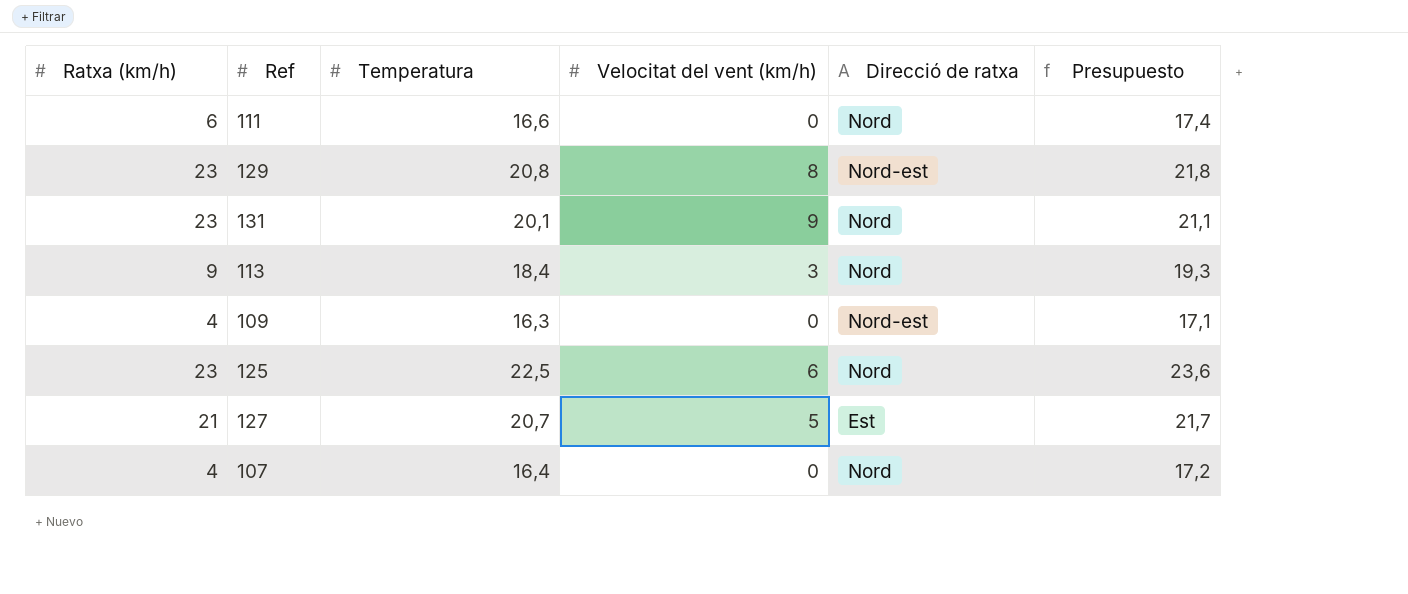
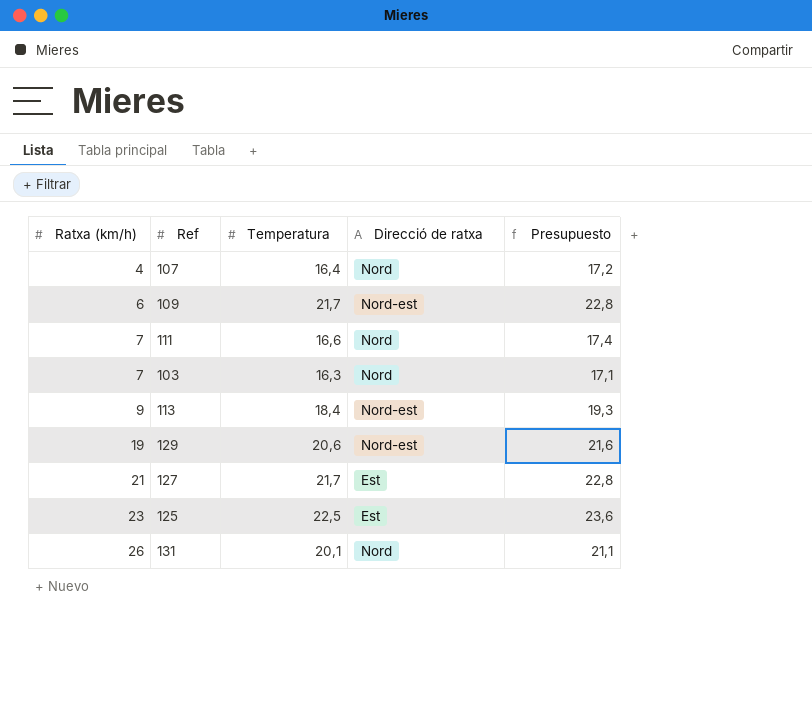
row order: none -> Ratxa (km/h) ascending
column Velocitat del vent (km/h) | position: 4 -> none
109 | Ratxa (km/h): 4 -> 6
109 | Temperatura: 16,3 -> 21,7
109 | Presupuesto: 17,1 -> 22,8
111 | Ratxa (km/h): 6 -> 7
row 103: none -> 7 | 16,3 | Nord | 17,1
113 | Direcció de ratxa: Nord -> Nord-est
129 | Ratxa (km/h): 23 -> 19
129 | Temperatura: 20,8 -> 20,6
129 | Presupuesto: 21,8 -> 21,6
127 | Temperatura: 20,7 -> 21,7
127 | Presupuesto: 21,7 -> 22,8
125 | Direcció de ratxa: Nord -> Est
131 | Ratxa (km/h): 23 -> 26

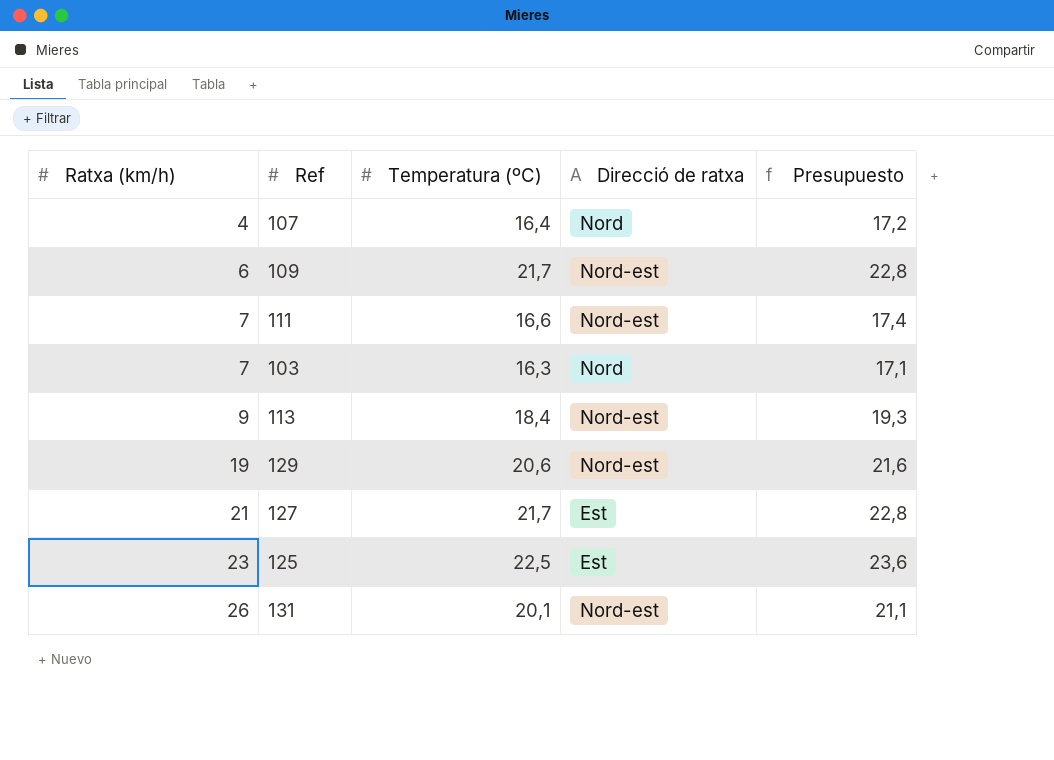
column name: Temperatura -> Temperatura (ºC)
111 | Direcció de ratxa: Nord -> Nord-est
131 | Direcció de ratxa: Nord -> Nord-est

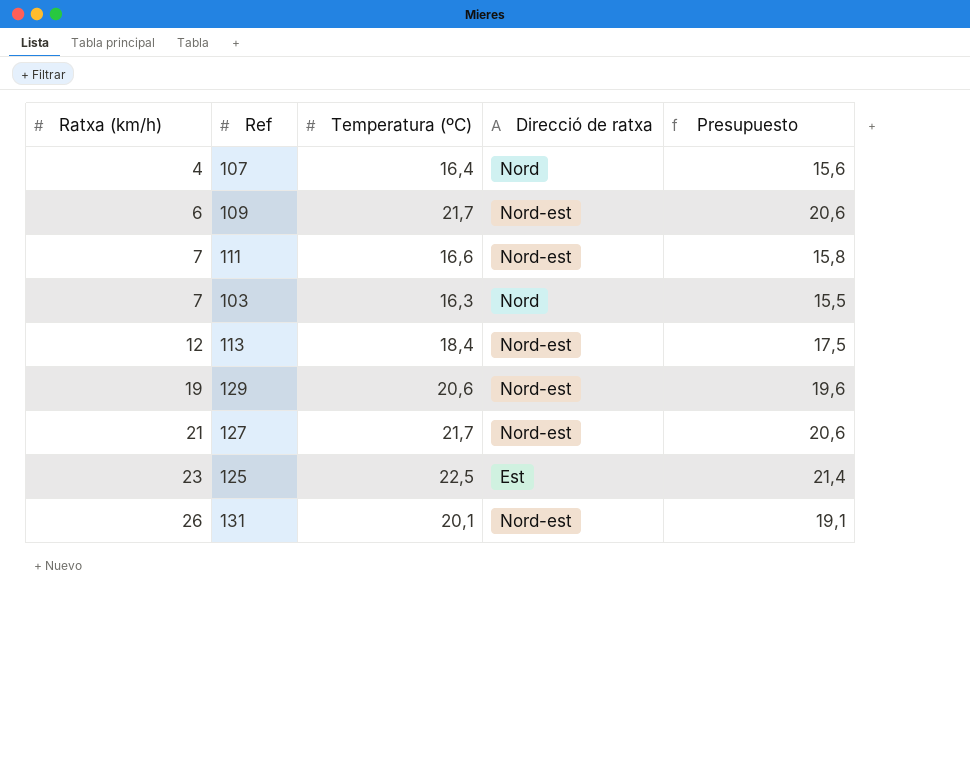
column Presupuesto | formula: [Temperatura (ºC)] * 1,05 -> [Temperatura (ºC)] * 0,95
113 | Ratxa (km/h): 9 -> 12
127 | Direcció de ratxa: Est -> Nord-est

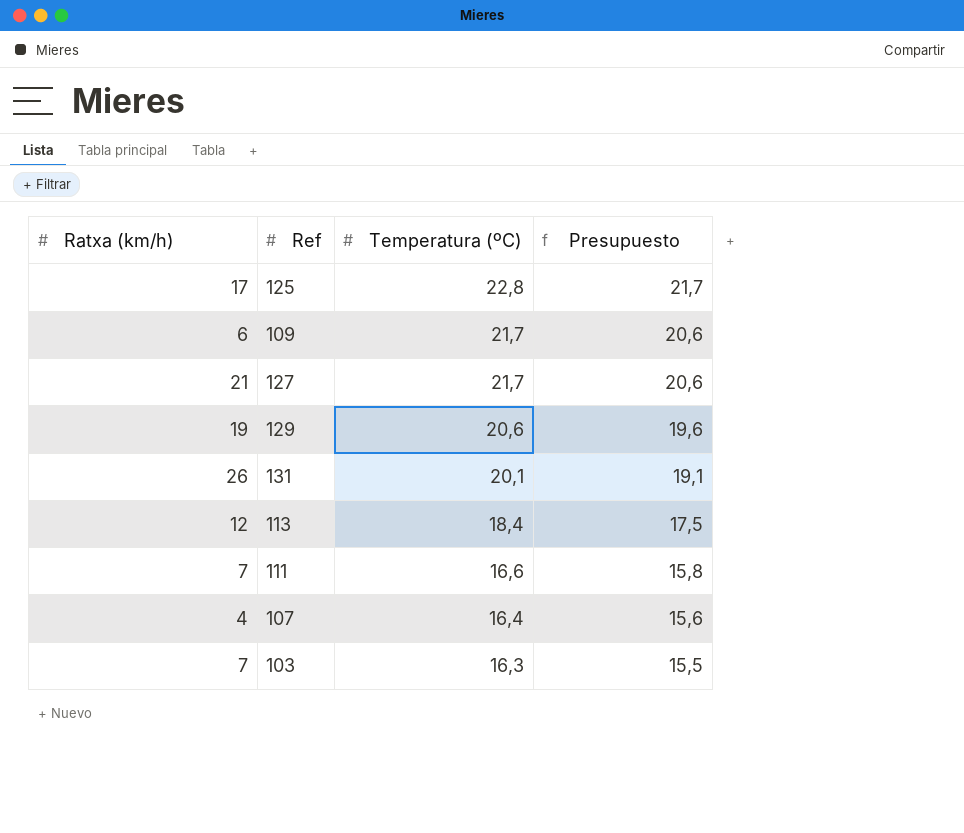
row order: Ratxa (km/h) ascending -> Temperatura (ºC) descending
column Direcció de ratxa | position: 4 -> none
125 | Ratxa (km/h): 23 -> 17
125 | Temperatura (ºC): 22,5 -> 22,8
125 | Presupuesto: 21,4 -> 21,7

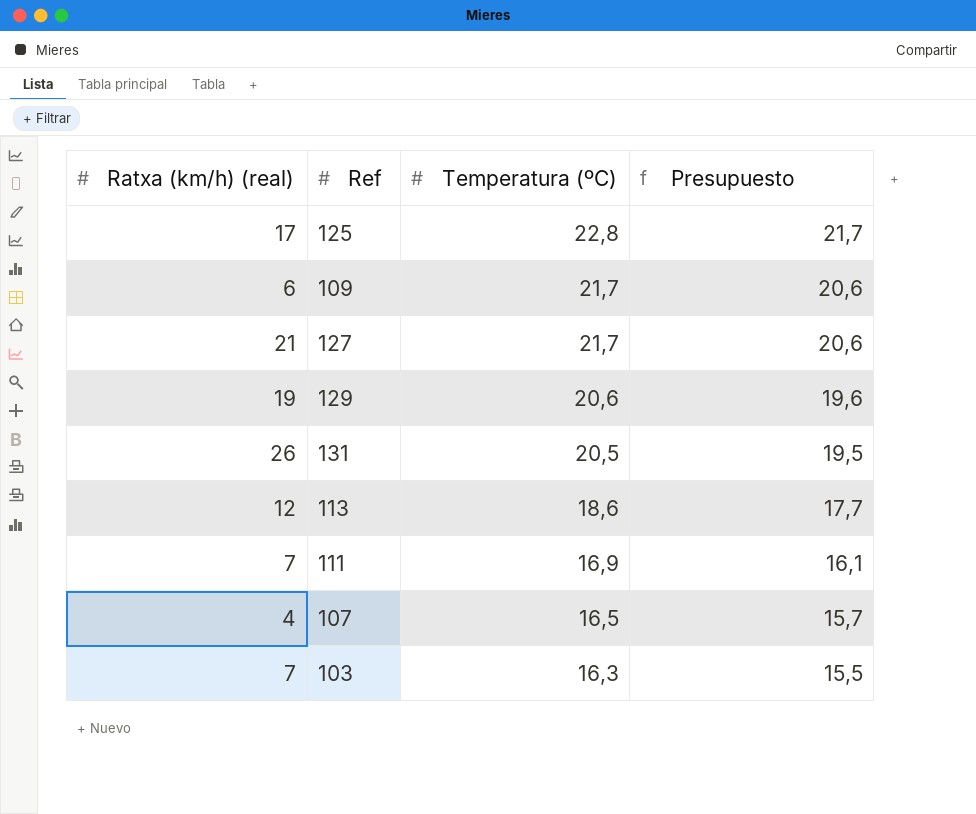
column name: Ratxa (km/h) -> Ratxa (km/h) (real)
131 | Temperatura (ºC): 20,1 -> 20,5
131 | Presupuesto: 19,1 -> 19,5
113 | Temperatura (ºC): 18,4 -> 18,6
113 | Presupuesto: 17,5 -> 17,7
111 | Temperatura (ºC): 16,6 -> 16,9
111 | Presupuesto: 15,8 -> 16,1
107 | Temperatura (ºC): 16,4 -> 16,5
107 | Presupuesto: 15,6 -> 15,7

